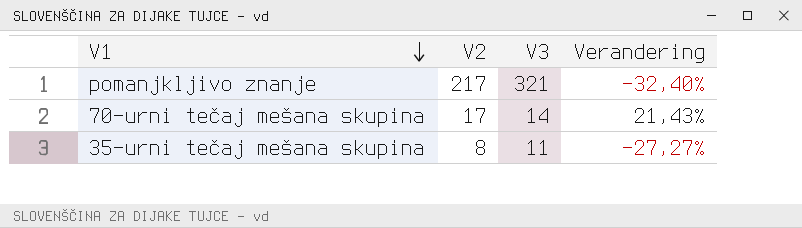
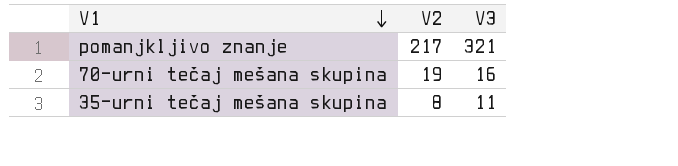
column Verandering | formula: ([V2] - [V3]) / [V3] -> none
70-urni tečaj mešana skupina | V2: 17 -> 19
70-urni tečaj mešana skupina | V3: 14 -> 16

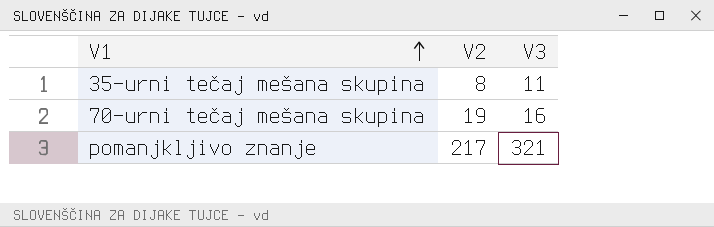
row order: V1 descending -> V1 ascending

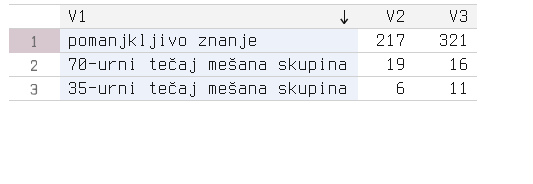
row order: V1 ascending -> V1 descending
35-urni tečaj mešana skupina | V2: 8 -> 6

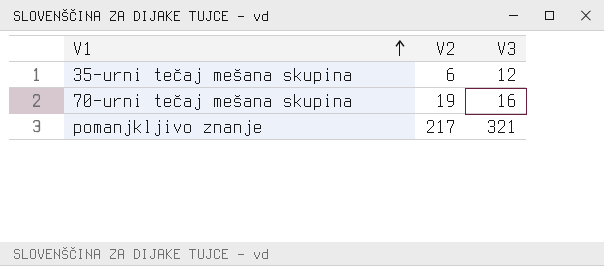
row order: V1 descending -> V1 ascending
35-urni tečaj mešana skupina | V3: 11 -> 12

